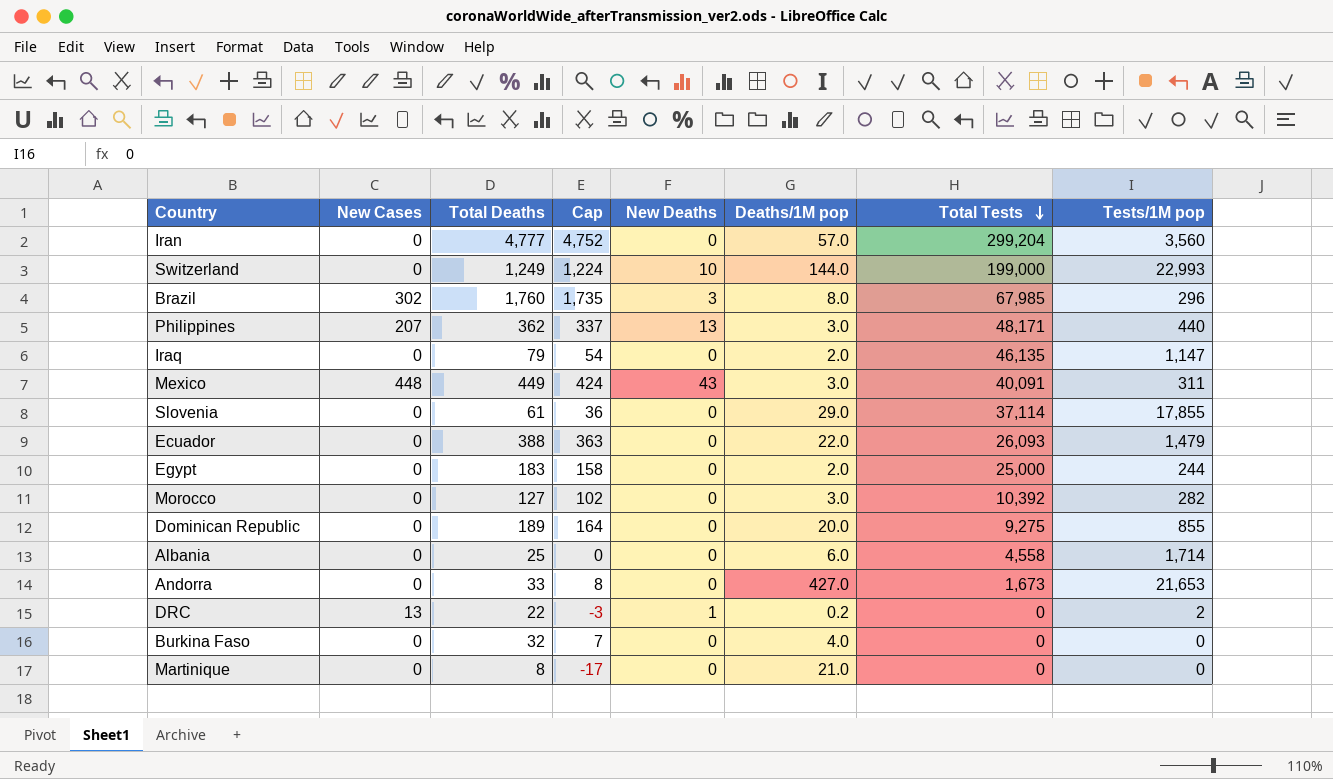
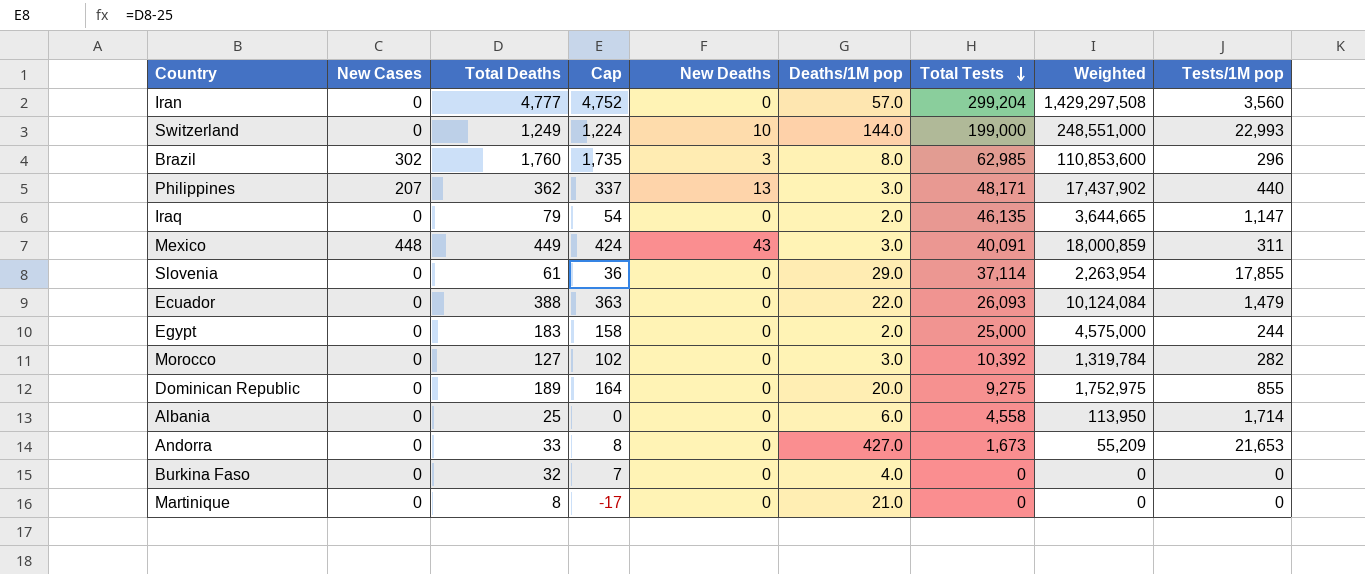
column Weighted | formula: none -> [Total Deaths] * [Total Tests]
row DRC: 13 | 22 | -3 | 1 | 0.2 | 0 | 2 -> none
Brazil | Total Tests: 67,985 -> 62,985

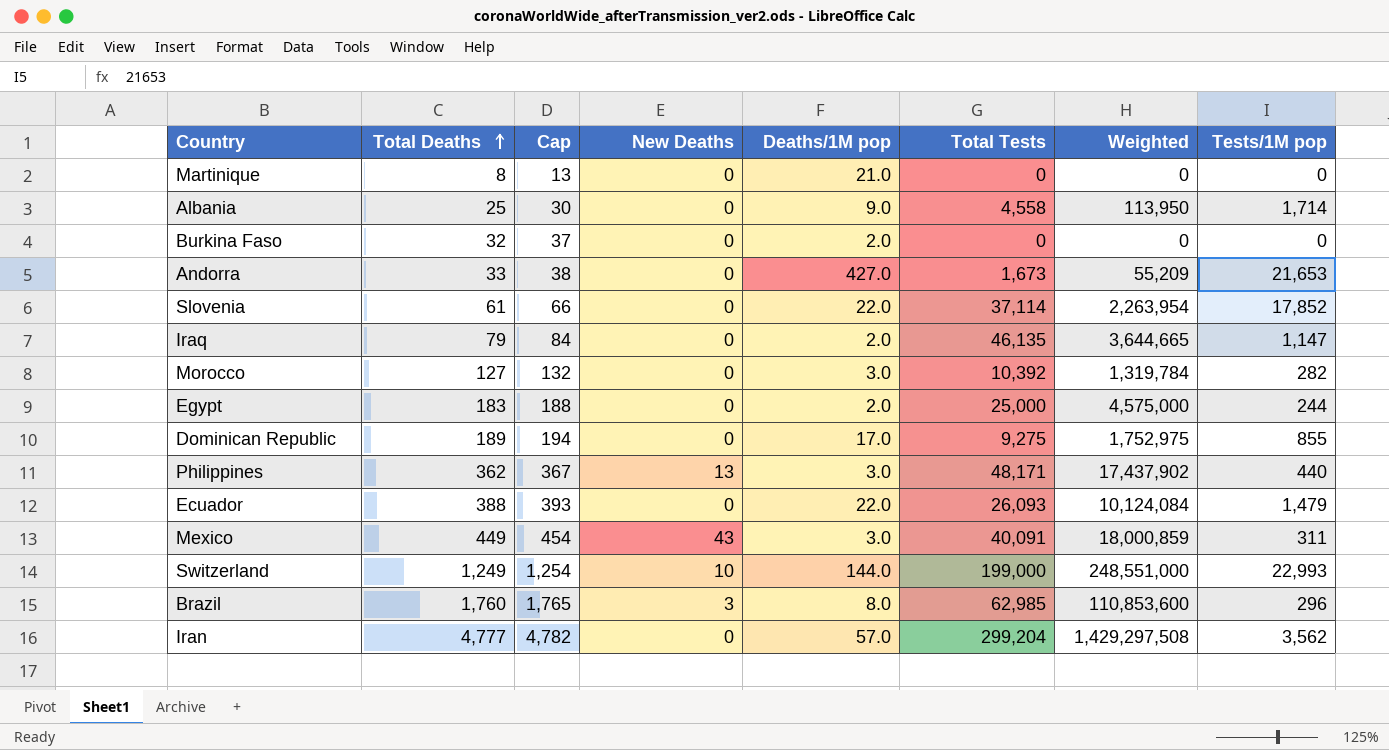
row order: Total Tests descending -> Total Deaths ascending
column New Cases | position: 2 -> none
column Cap | formula: [Total Deaths] - 25 -> [Total Deaths] + 5
Albania | Deaths/1M pop: 6.0 -> 9.0
Burkina Faso | Deaths/1M pop: 4.0 -> 2.0
Slovenia | Deaths/1M pop: 29.0 -> 22.0
Slovenia | Tests/1M pop: 17,855 -> 17,852
Dominican Republic | Deaths/1M pop: 20.0 -> 17.0
Iran | Tests/1M pop: 3,560 -> 3,562

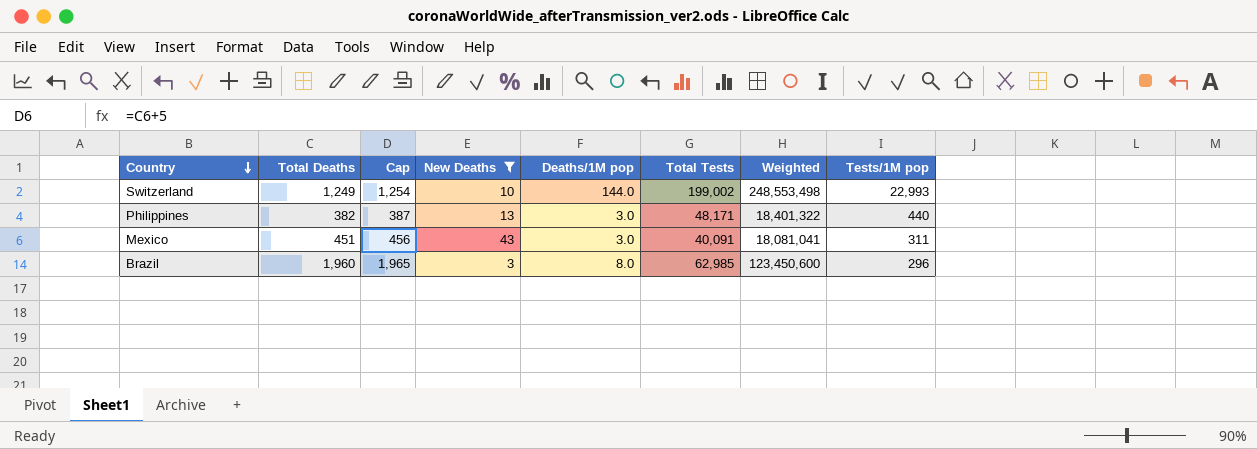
filter: none -> New Deaths != 0
row order: Total Deaths ascending -> Country descending
Switzerland | Total Tests: 199,000 -> 199,002
Switzerland | Weighted: 248,551,000 -> 248,553,498
Philippines | Total Deaths: 362 -> 382
Philippines | Cap: 367 -> 387
Philippines | Weighted: 17,437,902 -> 18,401,322
Mexico | Total Deaths: 449 -> 451
Mexico | Cap: 454 -> 456
Mexico | Weighted: 18,000,859 -> 18,081,041
Brazil | Total Deaths: 1,760 -> 1,960
Brazil | Cap: 1,765 -> 1,965
Brazil | Weighted: 110,853,600 -> 123,450,600

